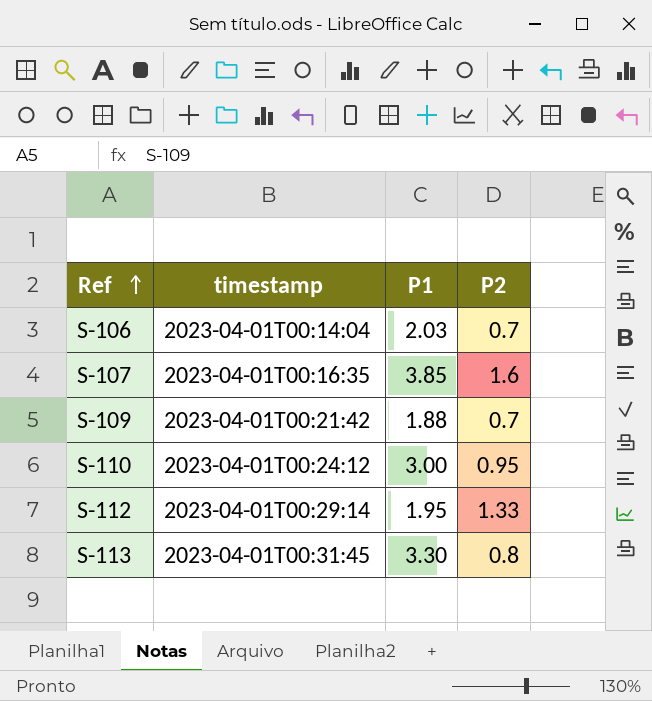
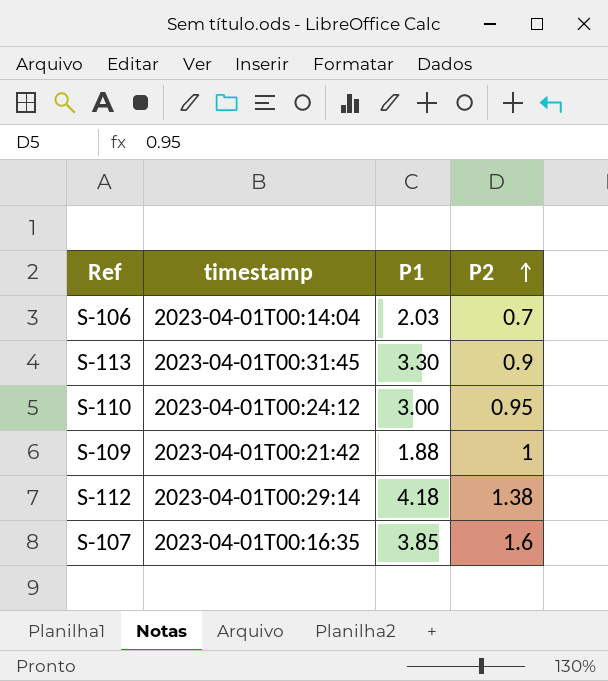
row order: Ref ascending -> P2 ascending
S-113 | P2: 0.8 -> 0.9
S-109 | P2: 0.7 -> 1
S-112 | P1: 1.95 -> 4.18
S-112 | P2: 1.33 -> 1.38

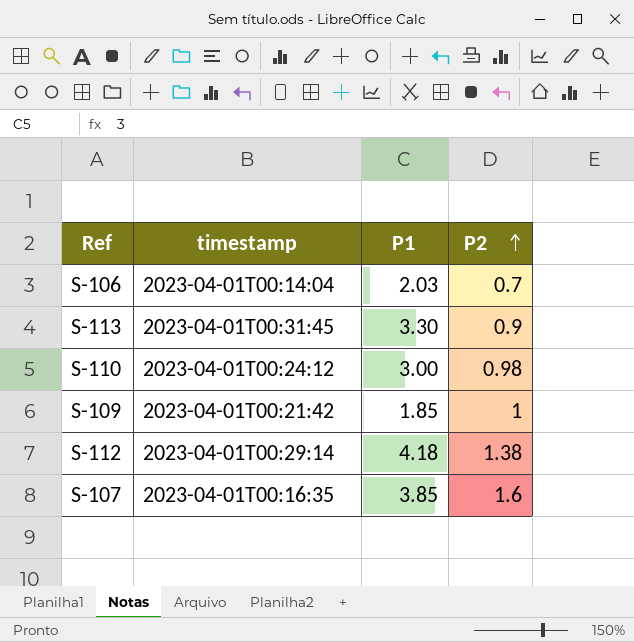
S-110 | P2: 0.95 -> 0.98
S-109 | P1: 1.88 -> 1.85

